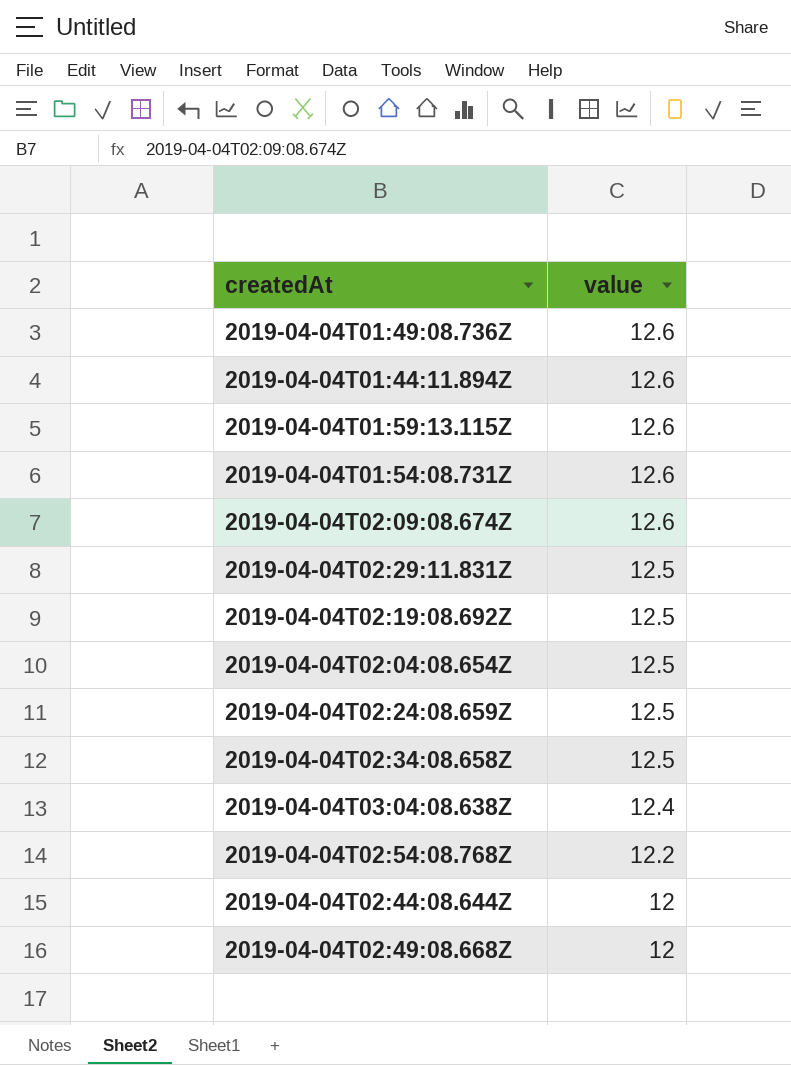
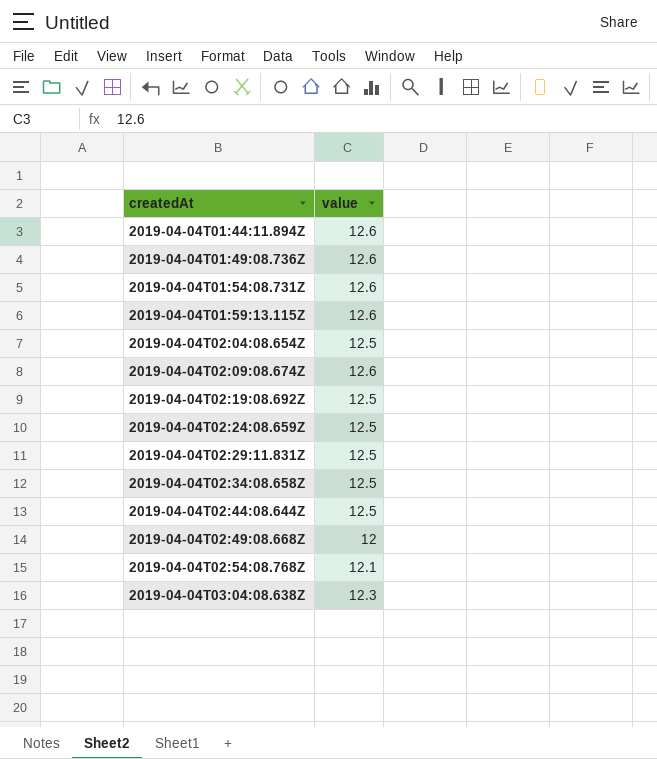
row order: value descending -> createdAt ascending
2019-04-04T02:44:08.644Z | value: 12 -> 12.5
2019-04-04T02:54:08.768Z | value: 12.2 -> 12.1
2019-04-04T03:04:08.638Z | value: 12.4 -> 12.3

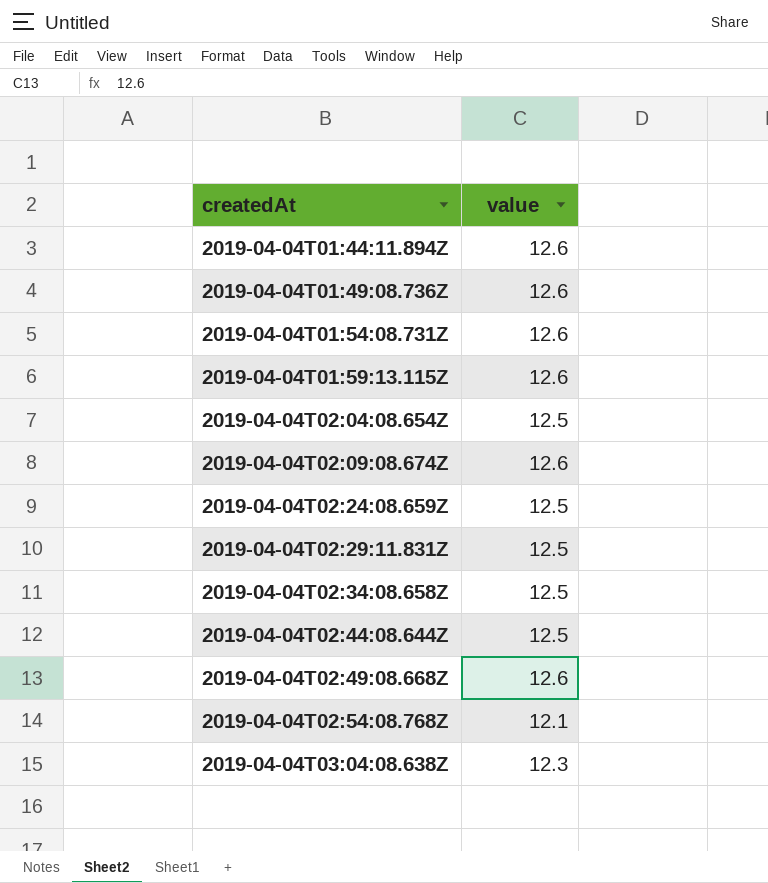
row 2019-04-04T02:19:08.692Z: 12.5 -> none
2019-04-04T02:49:08.668Z | value: 12 -> 12.6

